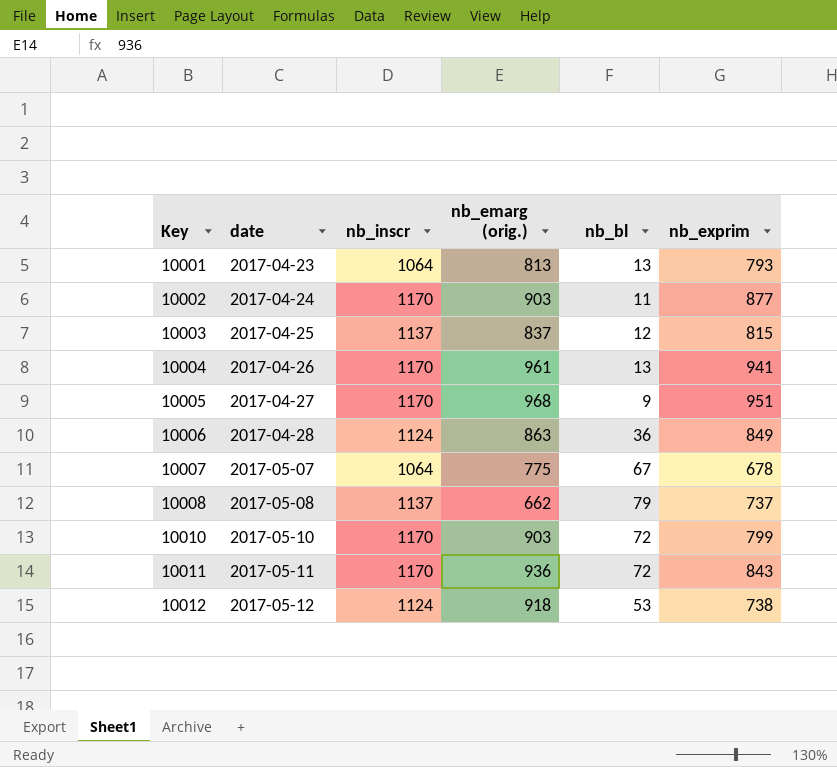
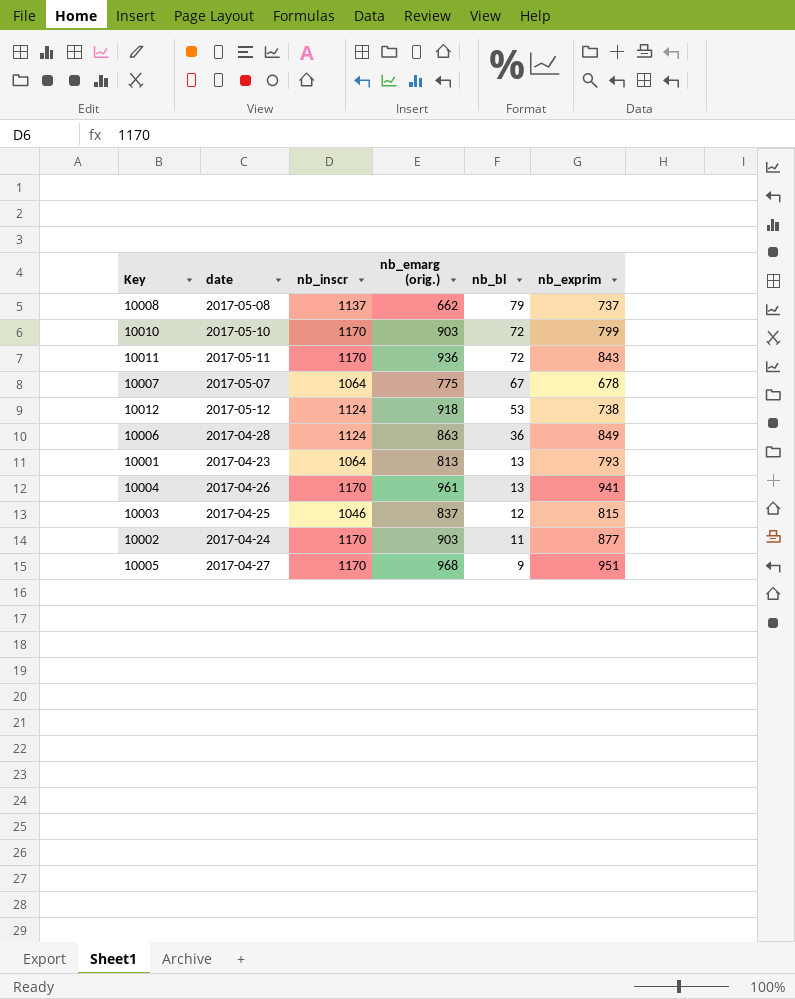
row order: Key ascending -> nb_bl descending
10003 | nb_inscr: 1137 -> 1046

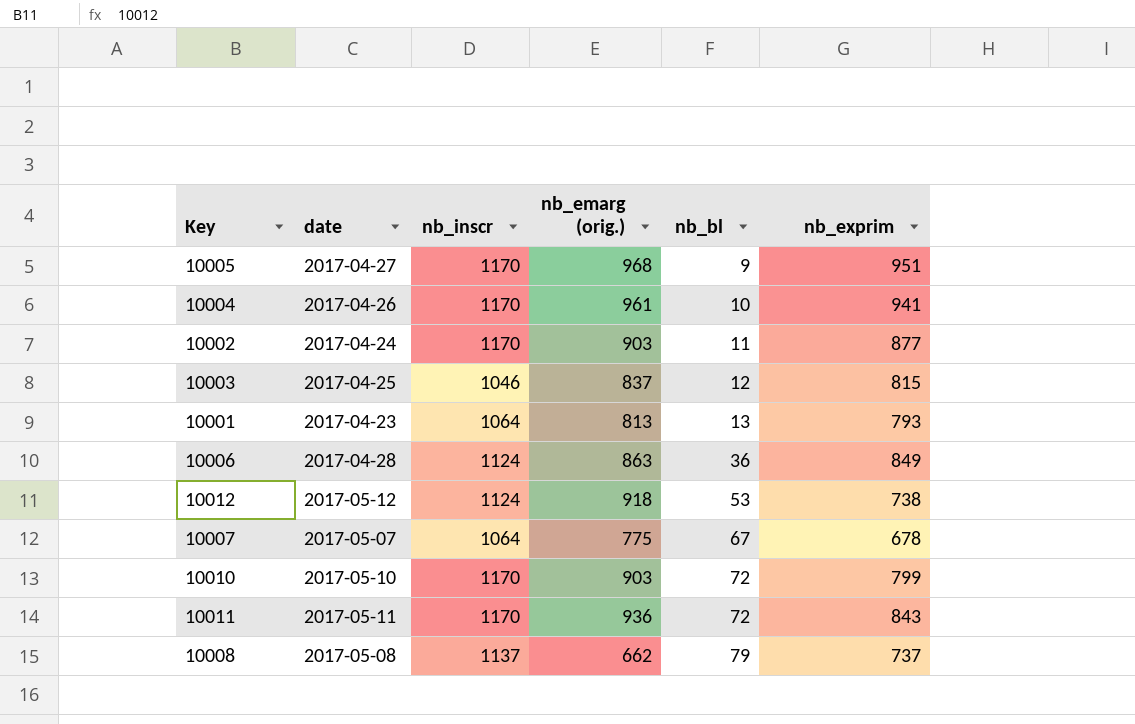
row order: nb_bl descending -> nb_bl ascending
10004 | nb_bl: 13 -> 10

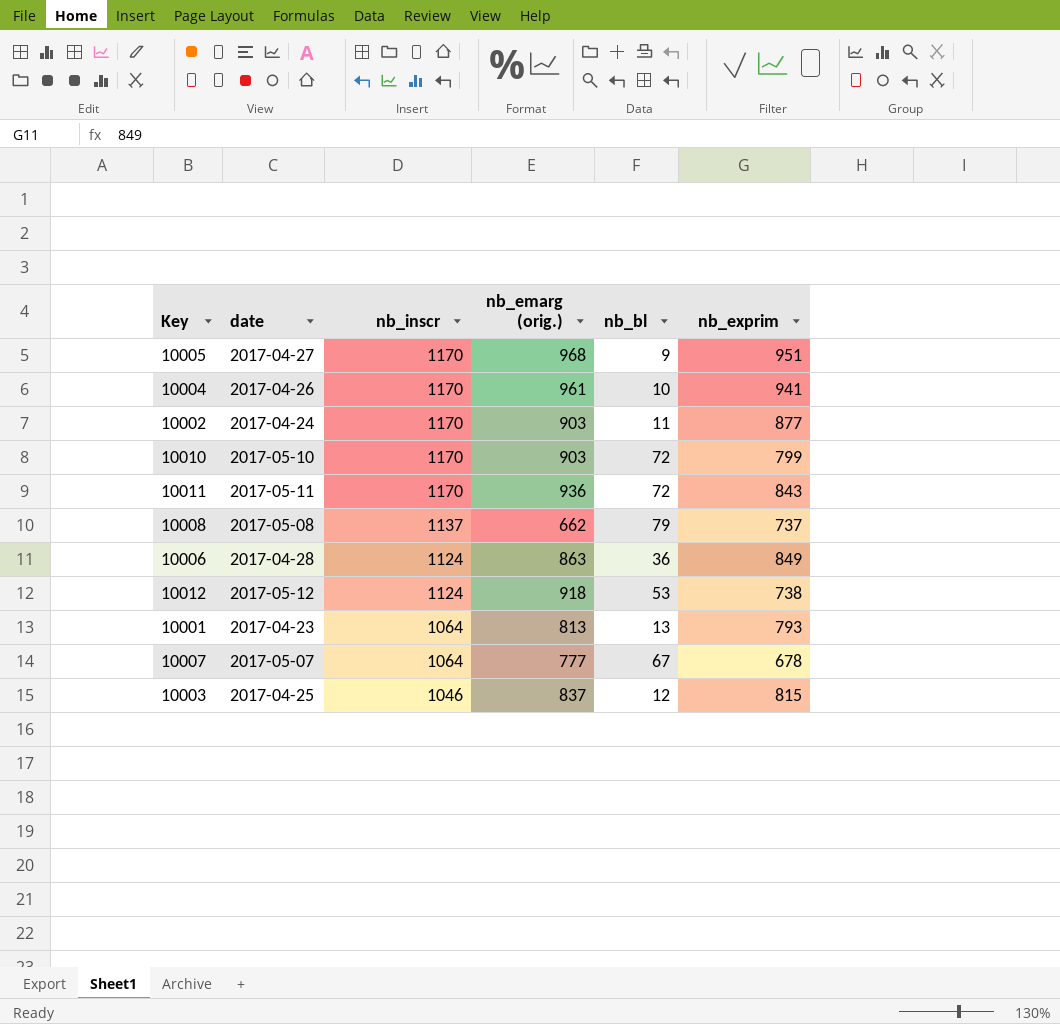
row order: nb_bl ascending -> nb_inscr descending
10007 | nb_emarg (orig.): 775 -> 777

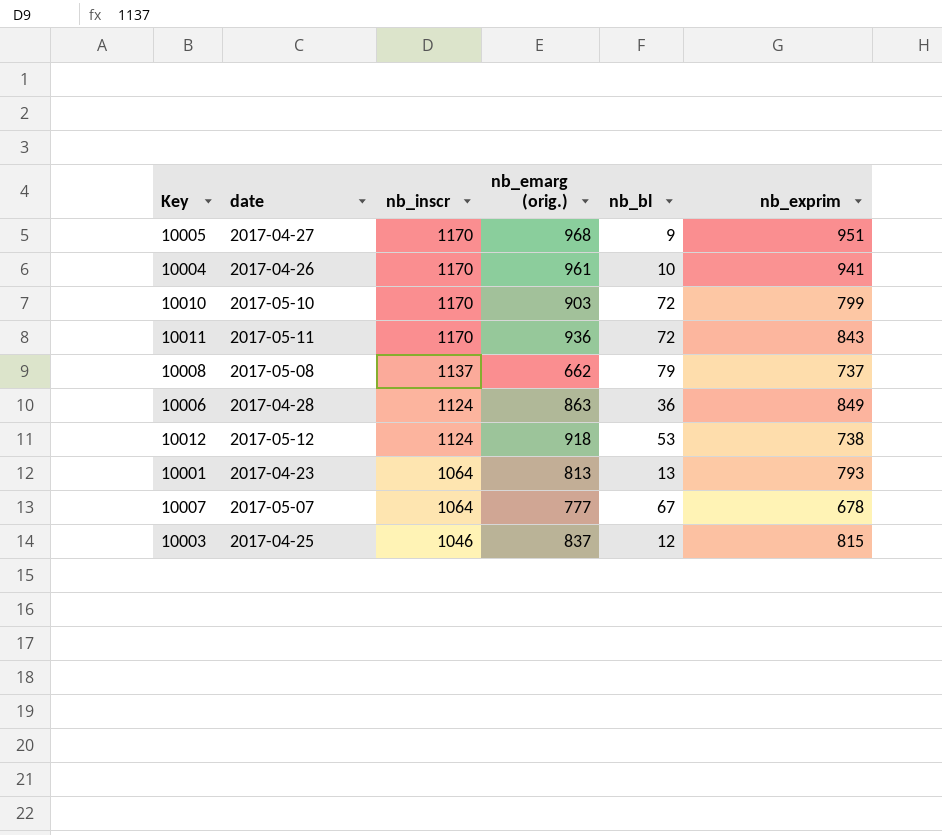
row 10002: 2017-04-24 | 1170 | 903 | 11 | 877 -> none

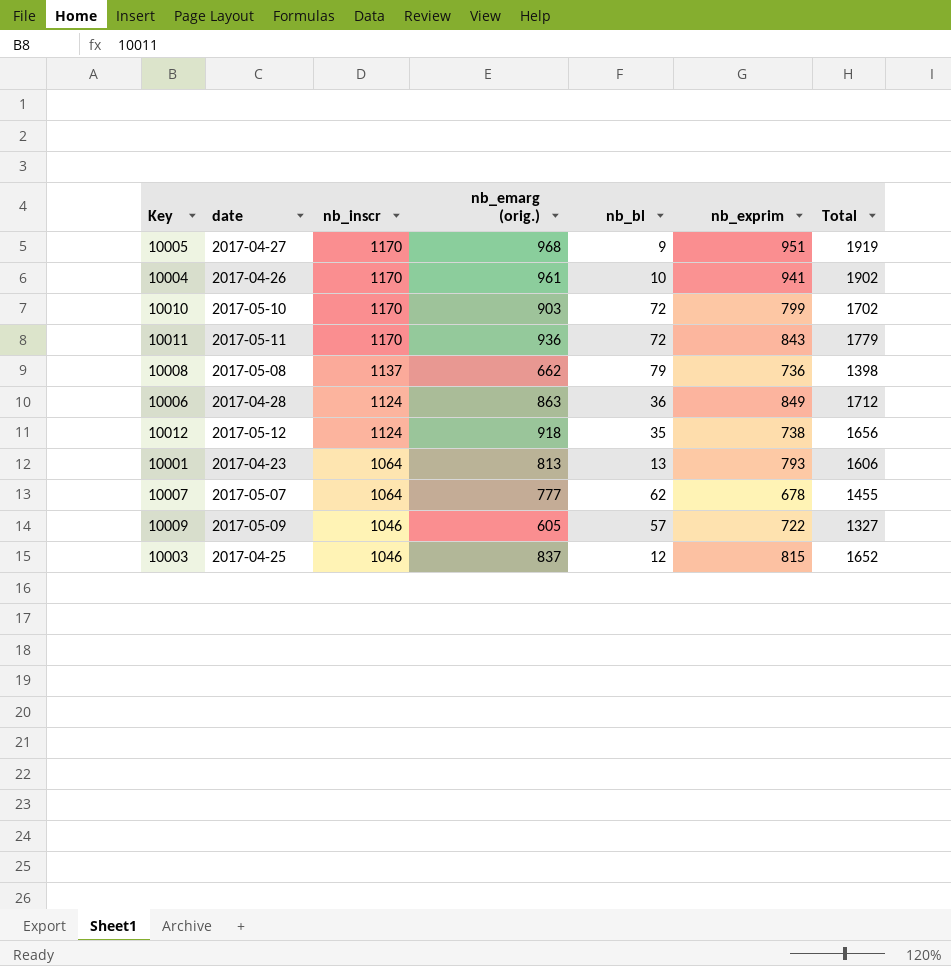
column Total | formula: none -> [nb_emarg (orig.)] + [nb_exprim]
10008 | nb_exprim: 737 -> 736
10012 | nb_bl: 53 -> 35
10007 | nb_bl: 67 -> 62
row 10009: none -> 2017-05-09 | 1046 | 605 | 57 | 722 | 1327

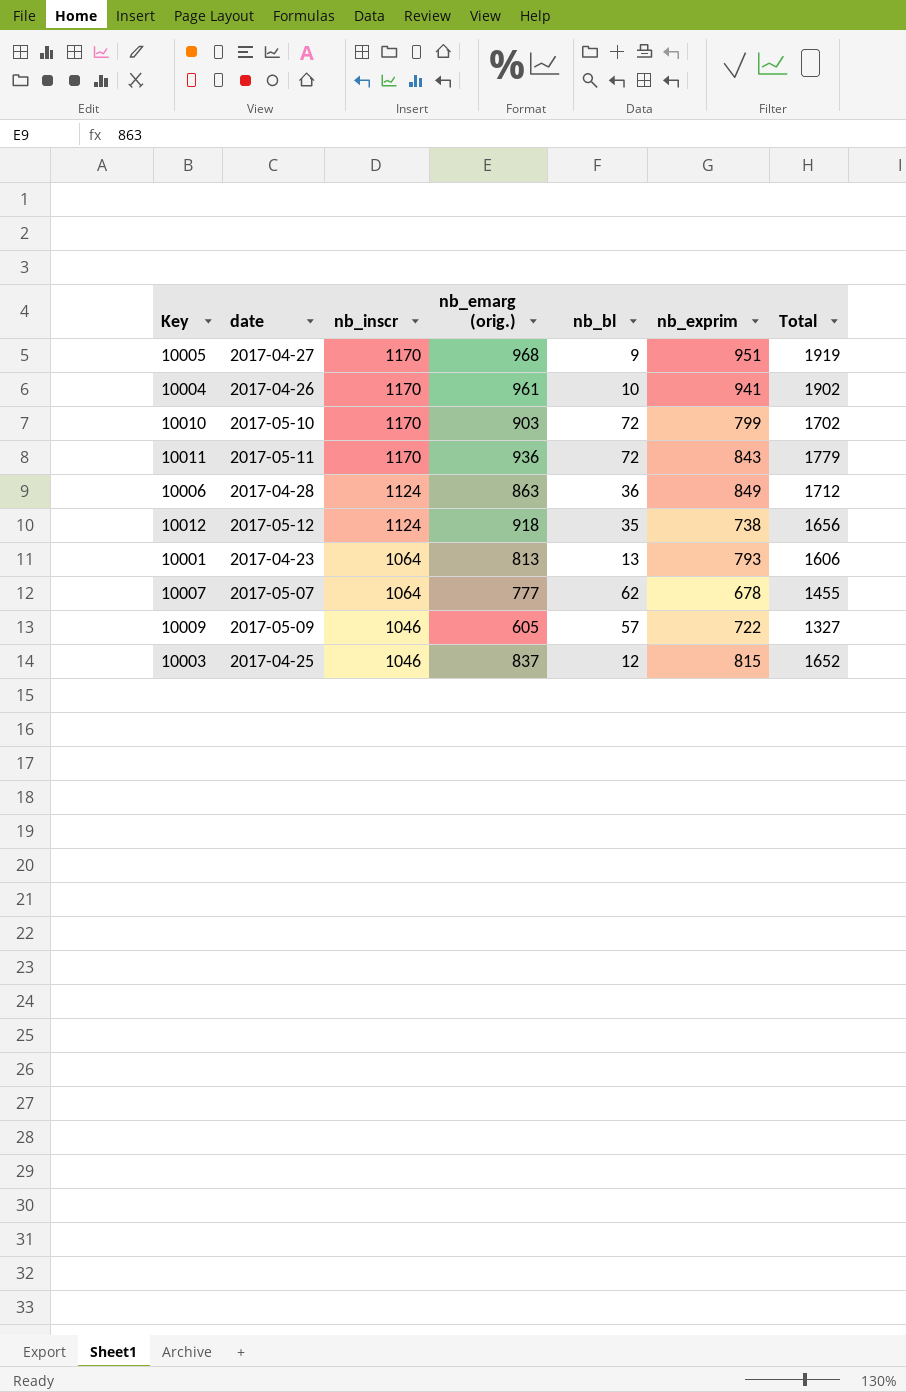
row 10008: 2017-05-08 | 1137 | 662 | 79 | 736 | 1398 -> none

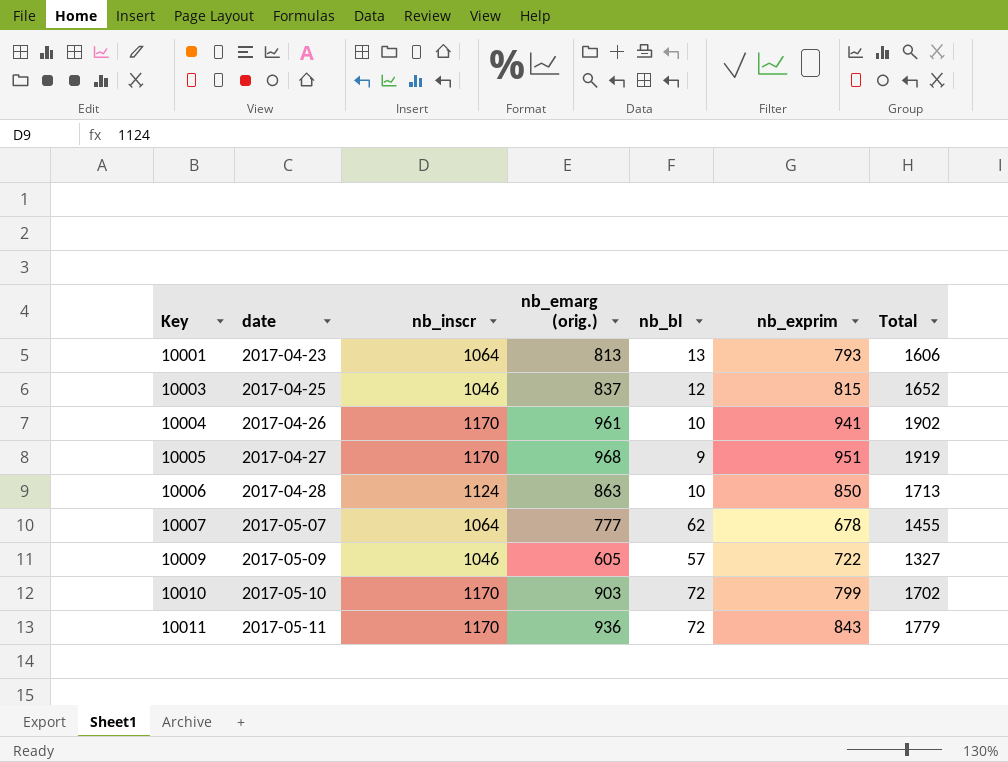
row order: nb_inscr descending -> Key ascending
row 10012: 2017-05-12 | 1124 | 918 | 35 | 738 | 1656 -> none
10006 | nb_bl: 36 -> 10
10006 | nb_exprim: 849 -> 850
10006 | Total: 1712 -> 1713

